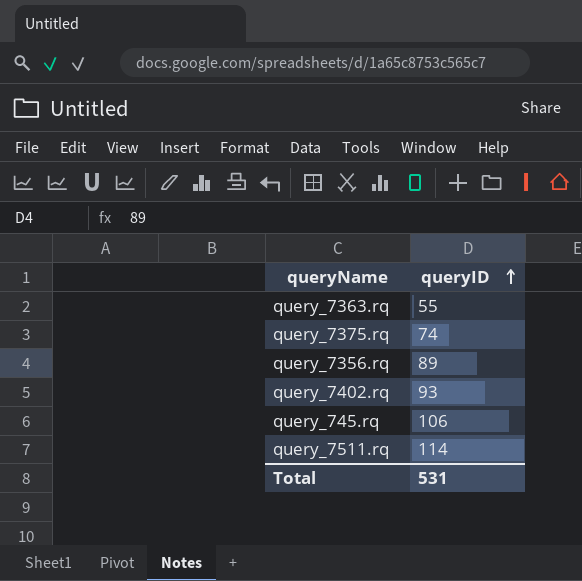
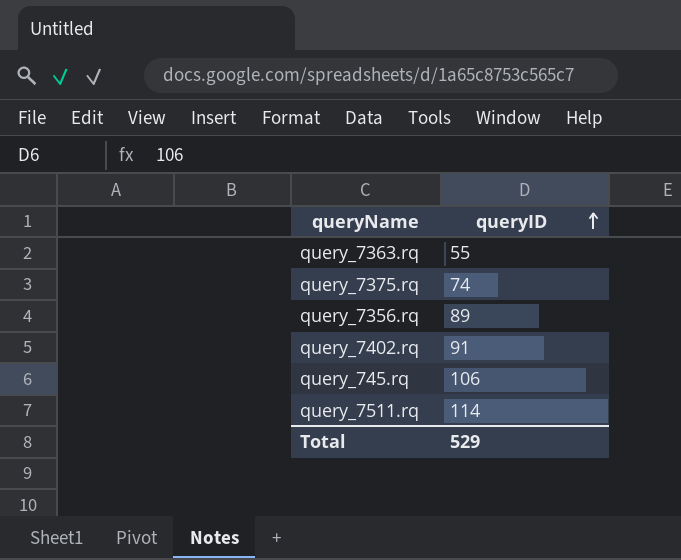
query_7402.rq | queryID: 93 -> 91
Total | queryID: 531 -> 529

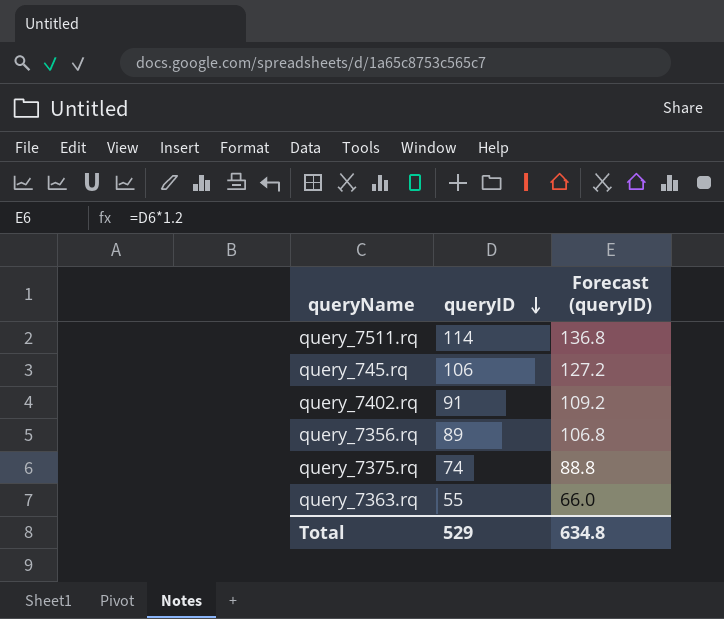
row order: queryID ascending -> queryID descending
column Forecast (queryID) | formula: none -> [queryID] * 1.2

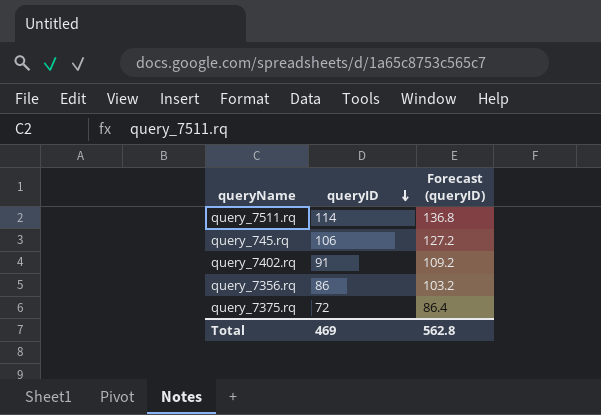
row query_7363.rq: 55 | 66.0 -> none
query_7356.rq | queryID: 89 -> 86
query_7356.rq | Forecast (queryID): 106.8 -> 103.2
query_7375.rq | queryID: 74 -> 72
query_7375.rq | Forecast (queryID): 88.8 -> 86.4
Total | queryID: 529 -> 469
Total | Forecast (queryID): 634.8 -> 562.8

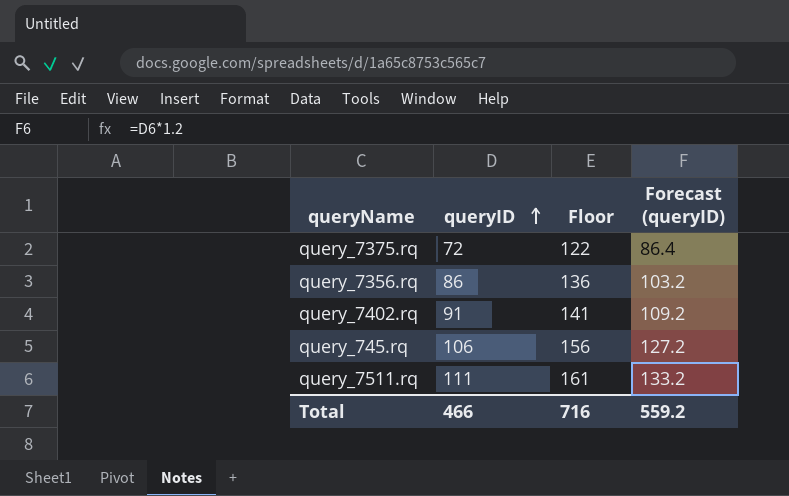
row order: queryID descending -> queryID ascending
column Floor | formula: none -> [queryID] + 50
query_7511.rq | queryID: 114 -> 111
query_7511.rq | Forecast (queryID): 136.8 -> 133.2
Total | queryID: 469 -> 466
Total | Forecast (queryID): 562.8 -> 559.2

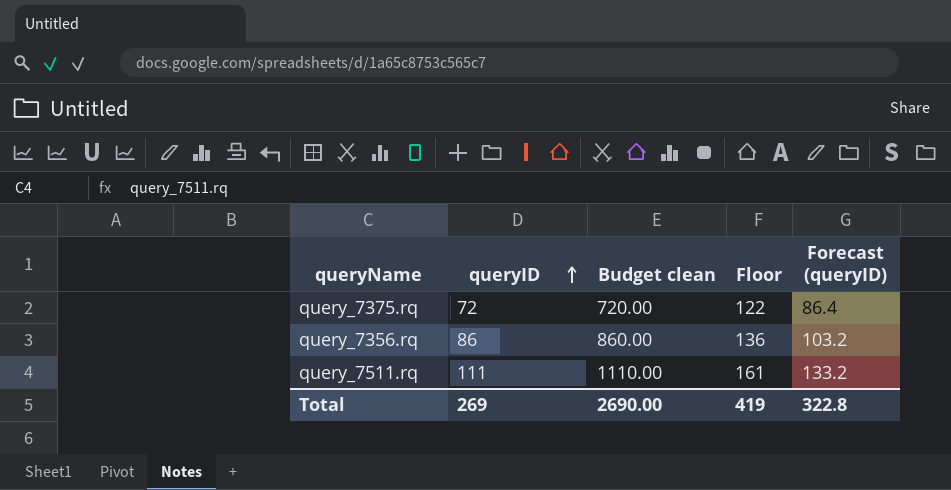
column Budget clean | formula: none -> [queryID] * 10
row query_7402.rq: 91 | 141 | 109.2 -> none
row query_745.rq: 106 | 156 | 127.2 -> none
Total | queryID: 466 -> 269
Total | Floor: 716 -> 419
Total | Forecast (queryID): 559.2 -> 322.8

